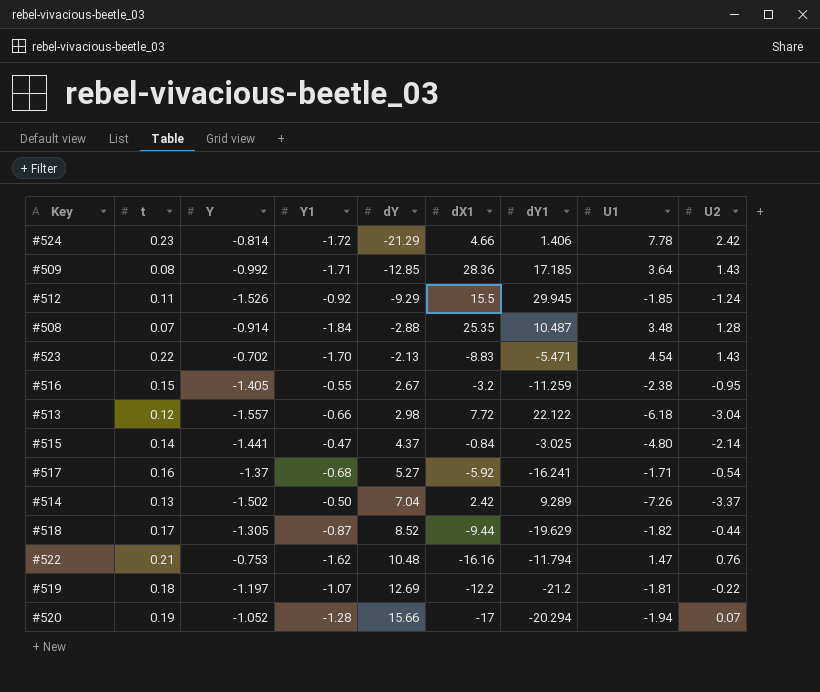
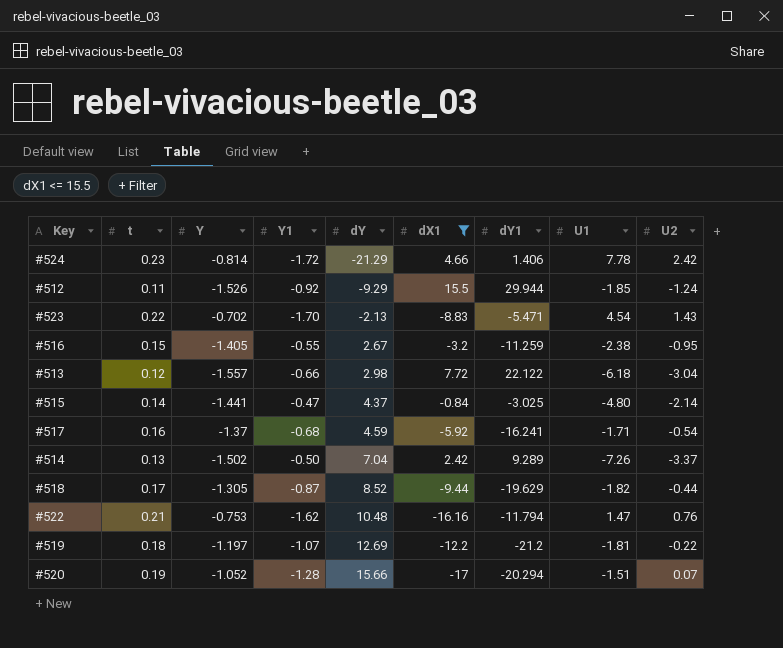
filter: none -> dX1 <= 15.5
#512 | dY1: 29.945 -> 29.944
#517 | dY: 5.27 -> 4.59
#520 | U1: -1.94 -> -1.51

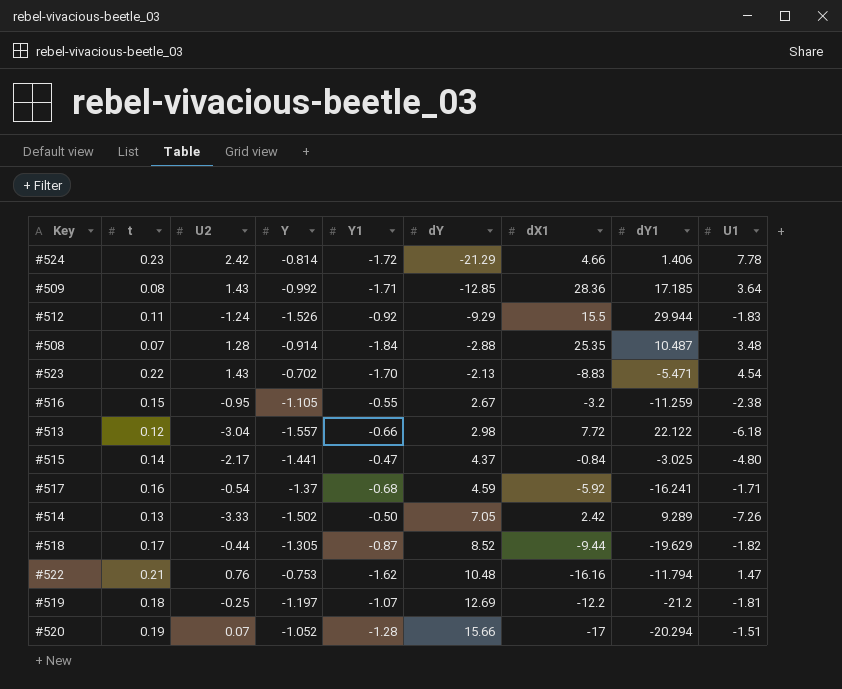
filter: dX1 <= 15.5 -> none
column U2 | position: 9 -> 3
#512 | U1: -1.85 -> -1.83
#516 | Y: -1.405 -> -1.105
#515 | U2: -2.14 -> -2.17
#514 | U2: -3.37 -> -3.33
#514 | dY: 7.04 -> 7.05
#519 | U2: -0.22 -> -0.25

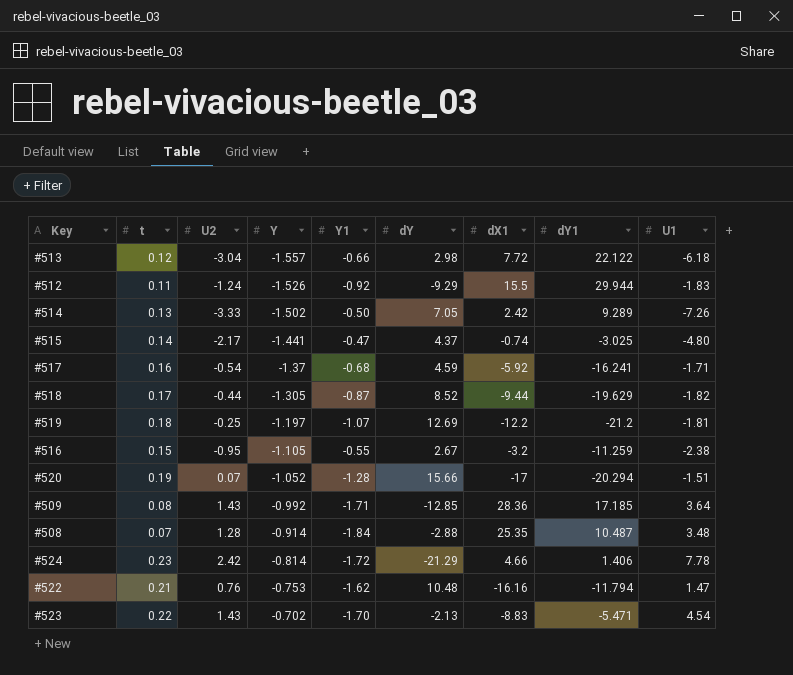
row order: dY ascending -> Y ascending
#515 | dX1: -0.84 -> -0.74

